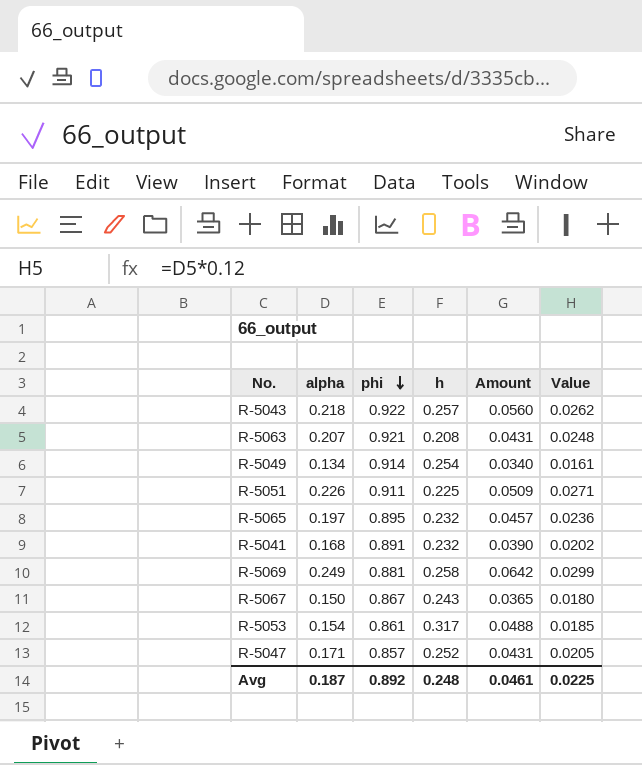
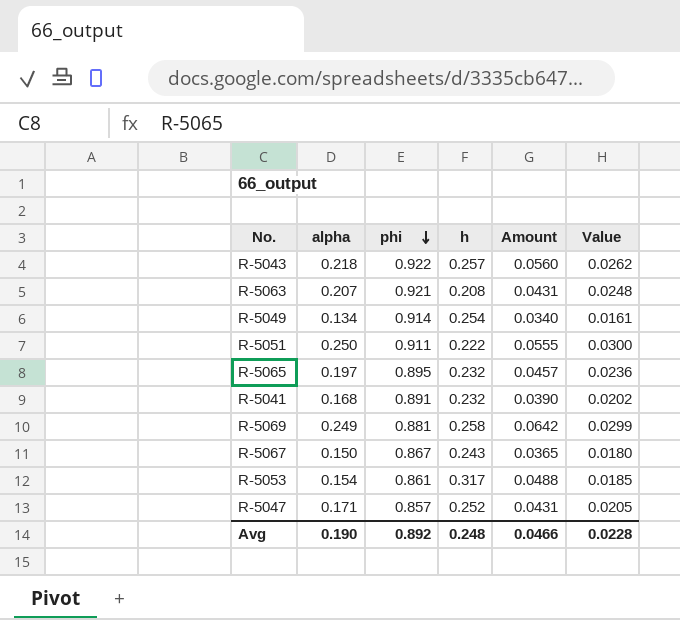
R-5051 | alpha: 0.226 -> 0.250
R-5051 | h: 0.225 -> 0.222
R-5051 | Amount: 0.0509 -> 0.0555
R-5051 | Value: 0.0271 -> 0.0300
Avg | alpha: 0.187 -> 0.190
Avg | Amount: 0.0461 -> 0.0466
Avg | Value: 0.0225 -> 0.0228

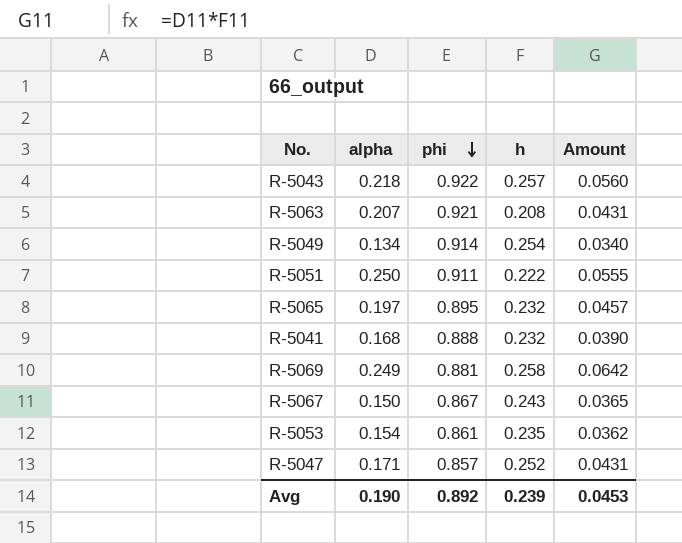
column Value | formula: [alpha] * 0.12 -> none
R-5041 | phi: 0.891 -> 0.888
R-5053 | h: 0.317 -> 0.235
R-5053 | Amount: 0.0488 -> 0.0362
Avg | h: 0.248 -> 0.239
Avg | Amount: 0.0466 -> 0.0453

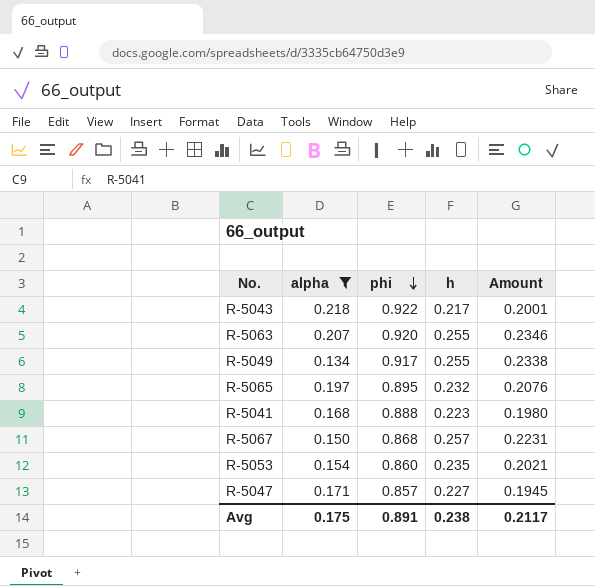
filter: none -> alpha <= 0.218
column Amount | formula: [alpha] * [h] -> [phi] * [h]
R-5043 | h: 0.257 -> 0.217
R-5063 | phi: 0.921 -> 0.920
R-5063 | h: 0.208 -> 0.255
R-5049 | phi: 0.914 -> 0.917
R-5049 | h: 0.254 -> 0.255
R-5041 | h: 0.232 -> 0.223
R-5067 | phi: 0.867 -> 0.868
R-5067 | h: 0.243 -> 0.257
R-5053 | phi: 0.861 -> 0.860
R-5047 | h: 0.252 -> 0.227
Avg | alpha: 0.190 -> 0.175
Avg | phi: 0.892 -> 0.891
Avg | h: 0.239 -> 0.238
Avg | Amount: 0.0453 -> 0.2117

